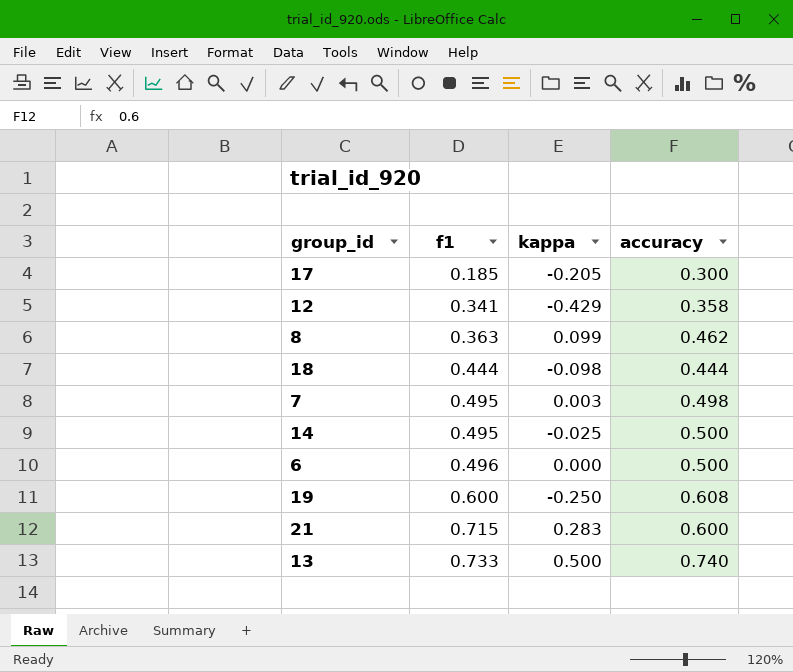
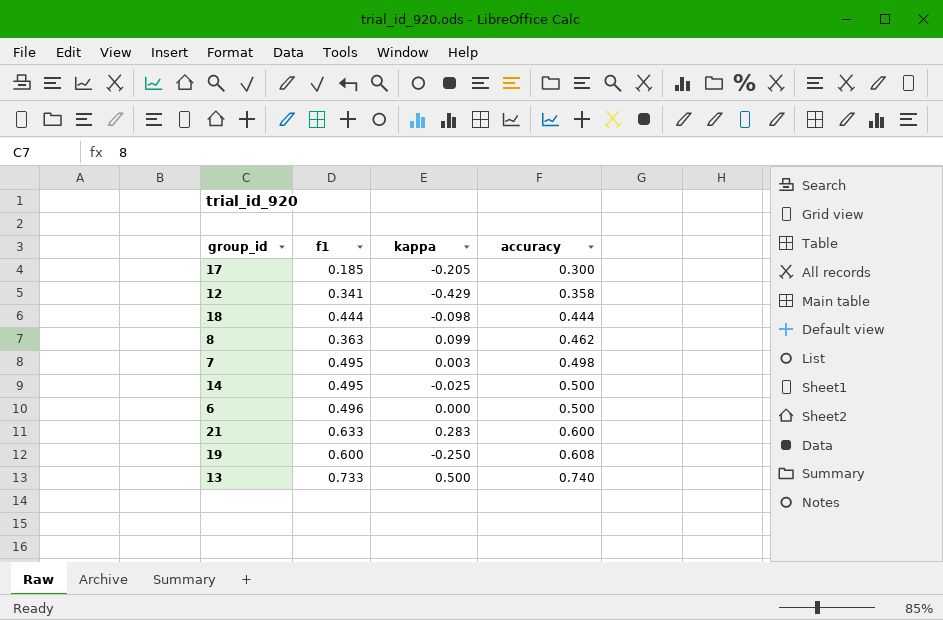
row order: f1 ascending -> accuracy ascending
21 | f1: 0.715 -> 0.633

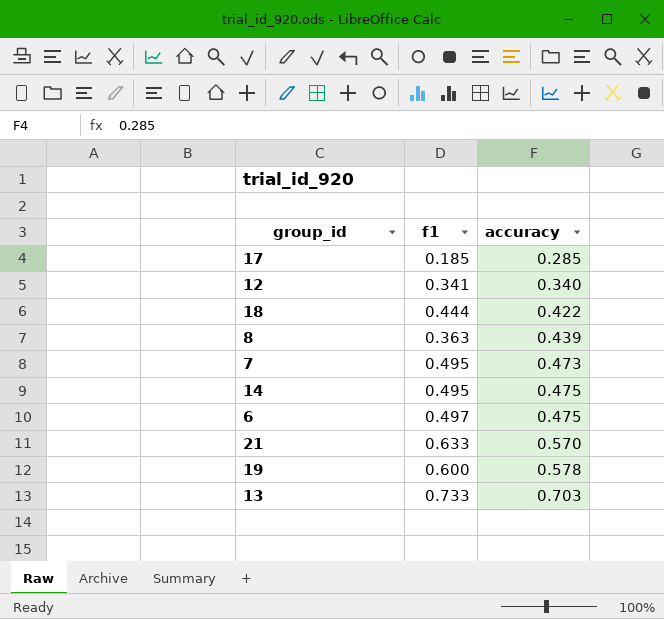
column kappa | position: 3 -> none
17 | accuracy: 0.300 -> 0.285
12 | accuracy: 0.358 -> 0.340
18 | accuracy: 0.444 -> 0.422
8 | accuracy: 0.462 -> 0.439
7 | accuracy: 0.498 -> 0.473
14 | accuracy: 0.500 -> 0.475
6 | f1: 0.496 -> 0.497
6 | accuracy: 0.500 -> 0.475
21 | accuracy: 0.600 -> 0.570
19 | accuracy: 0.608 -> 0.578
13 | accuracy: 0.740 -> 0.703

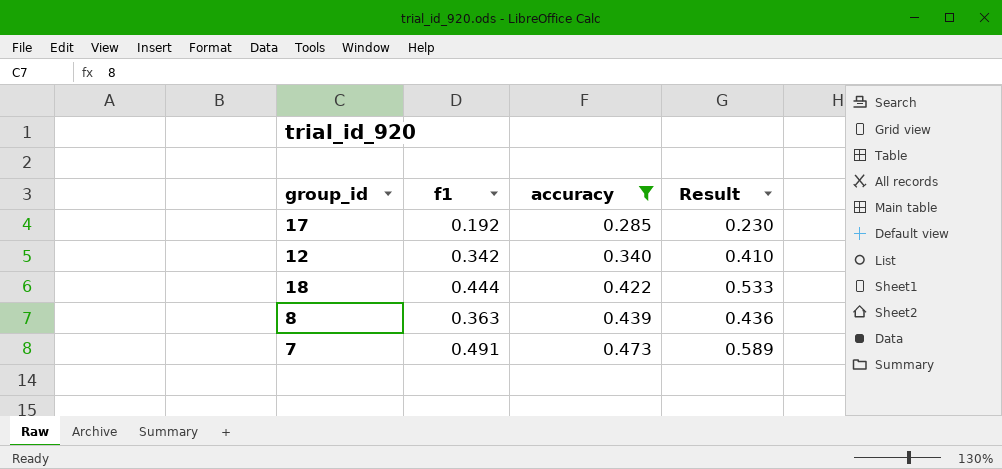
filter: none -> accuracy <= 0.473
column Result | formula: none -> [f1] * 1.2
17 | f1: 0.185 -> 0.192
12 | f1: 0.341 -> 0.342
7 | f1: 0.495 -> 0.491

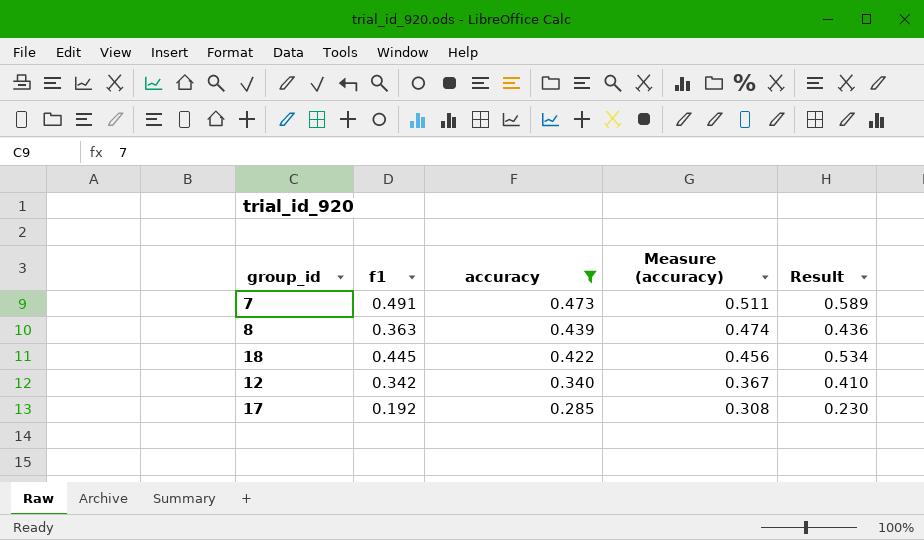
row order: accuracy ascending -> accuracy descending
column Measure (accuracy) | formula: none -> [accuracy] * 1.08
18 | f1: 0.444 -> 0.445
18 | Result: 0.533 -> 0.534

